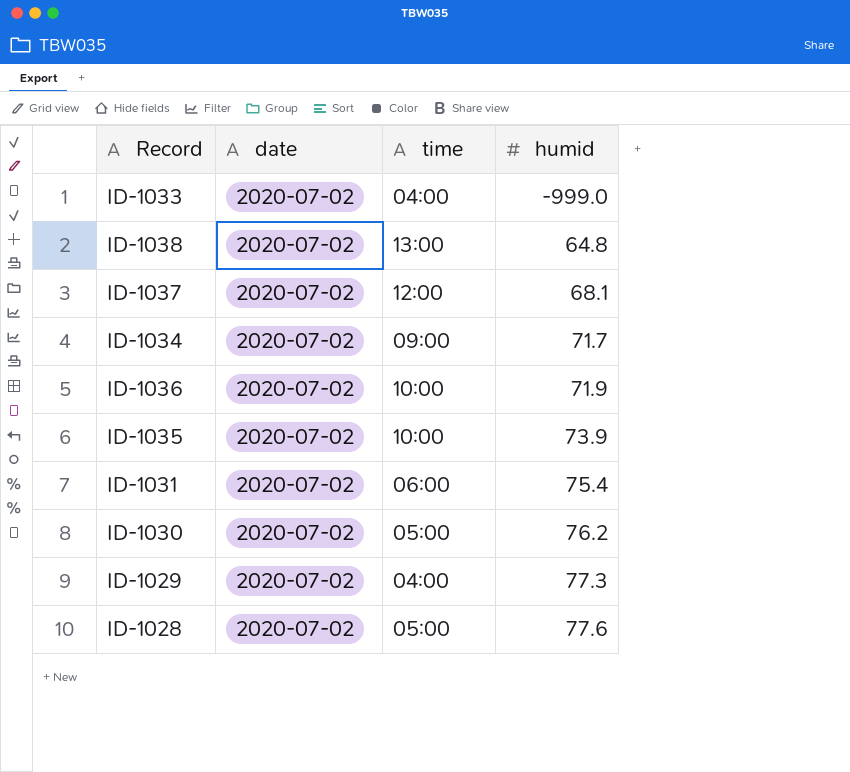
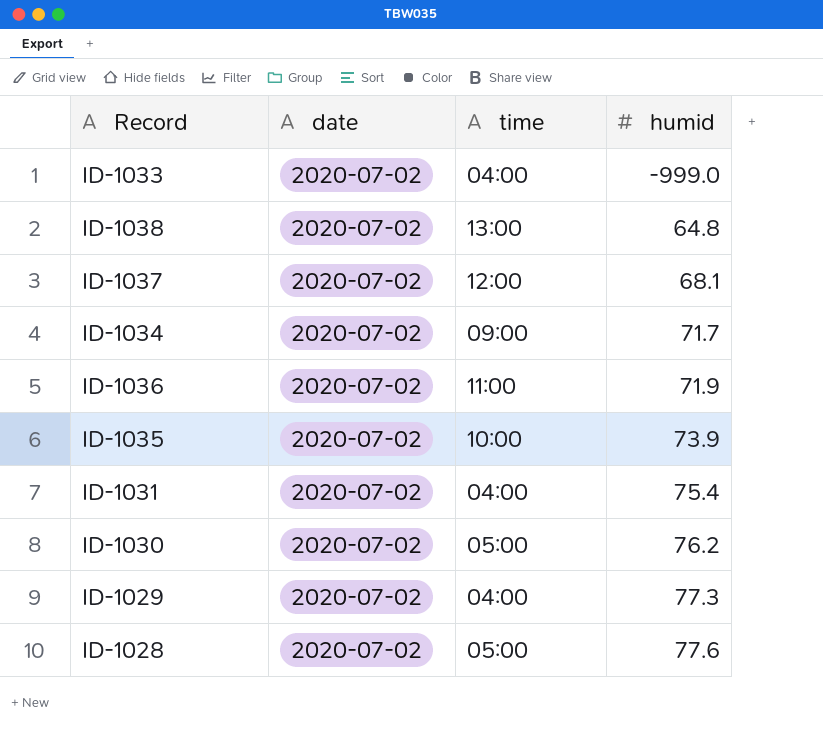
ID-1036 | time: 10:00 -> 11:00
ID-1031 | time: 06:00 -> 04:00

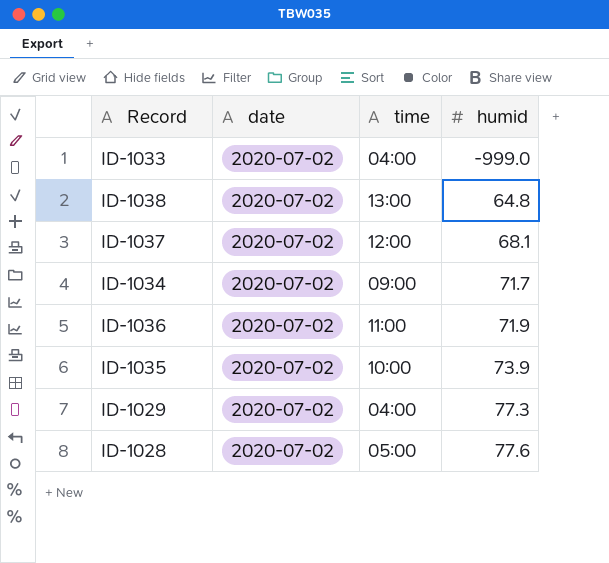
row ID-1031: 2020-07-02 | 04:00 | 75.4 -> none
row ID-1030: 2020-07-02 | 05:00 | 76.2 -> none

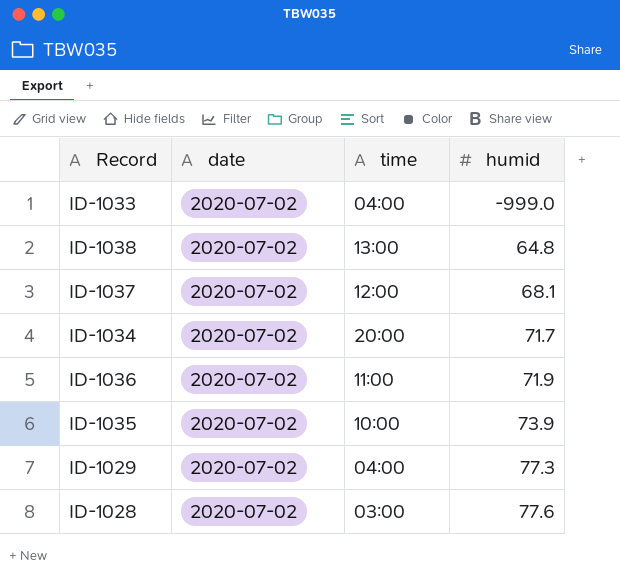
ID-1034 | time: 09:00 -> 20:00
ID-1028 | time: 05:00 -> 03:00

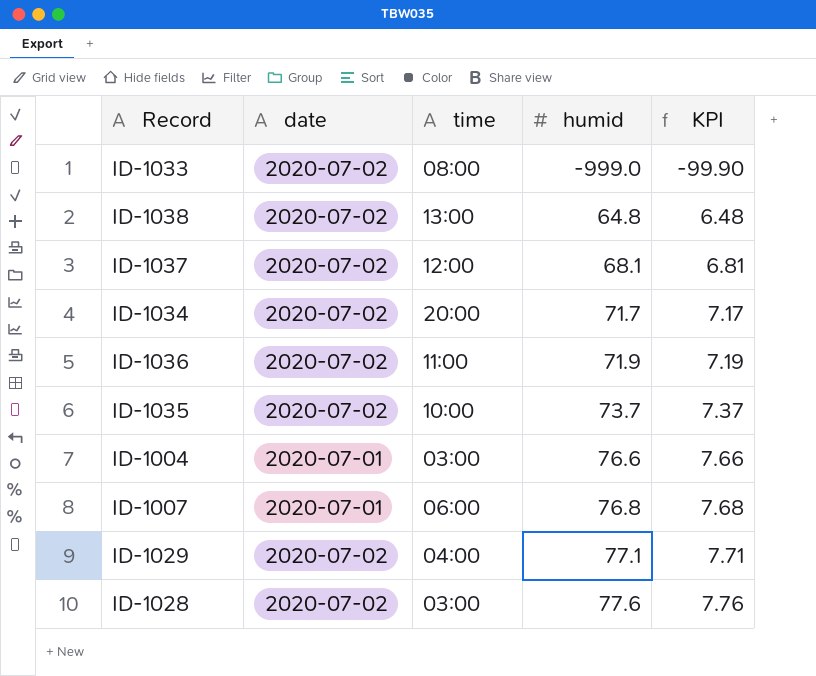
column KPI | formula: none -> [humid] * 0.1
ID-1033 | time: 04:00 -> 08:00
ID-1035 | humid: 73.9 -> 73.7
row ID-1004: none -> 2020-07-01 | 03:00 | 76.6 | 7.66
row ID-1007: none -> 2020-07-01 | 06:00 | 76.8 | 7.68
ID-1029 | humid: 77.3 -> 77.1

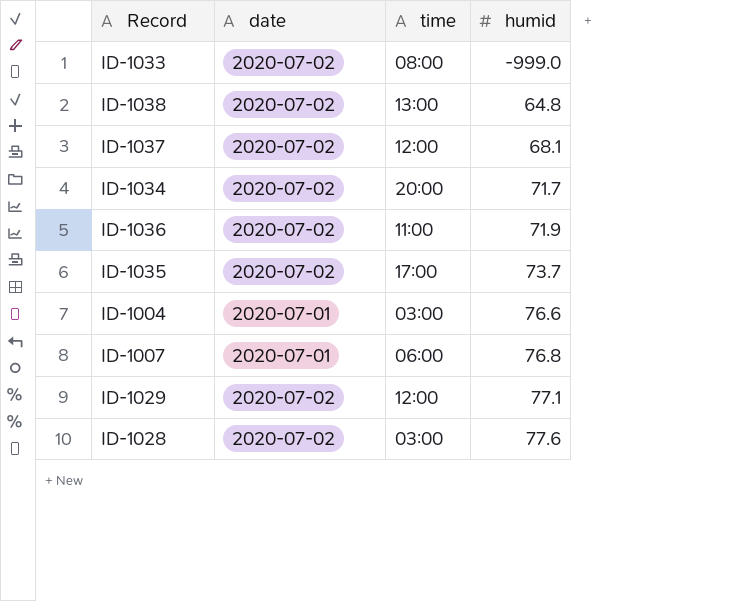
column KPI | formula: [humid] * 0.1 -> none
ID-1035 | time: 10:00 -> 17:00
ID-1029 | time: 04:00 -> 12:00

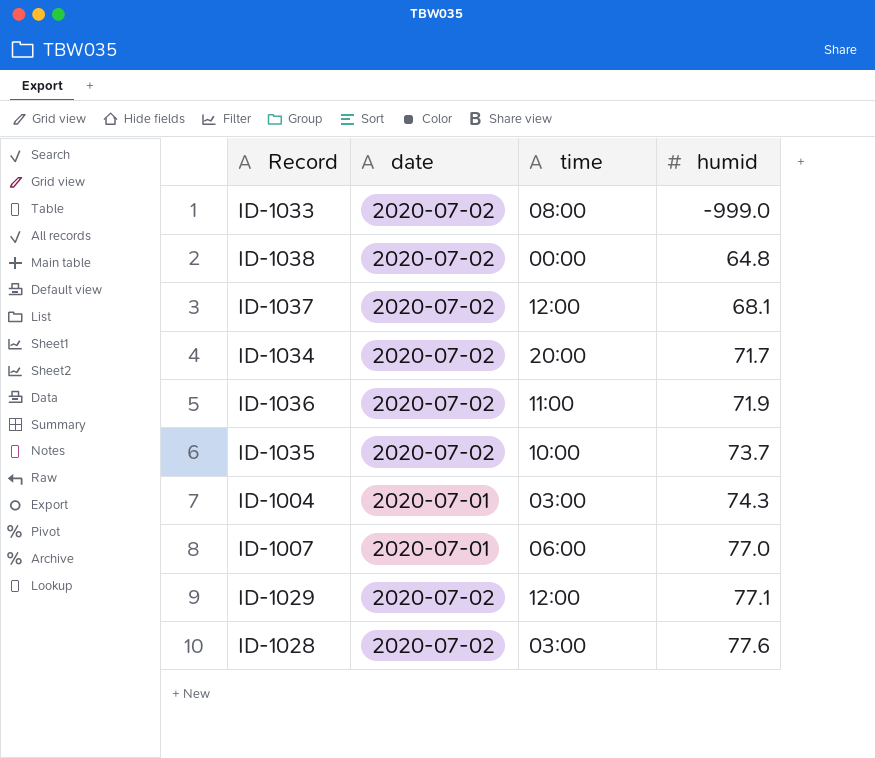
ID-1038 | time: 13:00 -> 00:00
ID-1035 | time: 17:00 -> 10:00
ID-1004 | humid: 76.6 -> 74.3
ID-1007 | humid: 76.8 -> 77.0

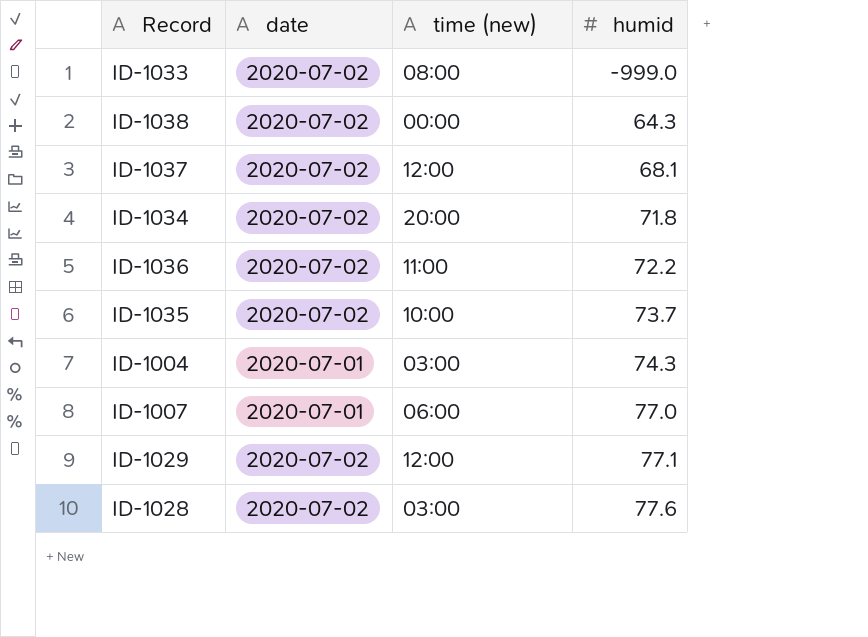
column name: time -> time (new)
ID-1038 | humid: 64.8 -> 64.3
ID-1034 | humid: 71.7 -> 71.8
ID-1036 | humid: 71.9 -> 72.2

